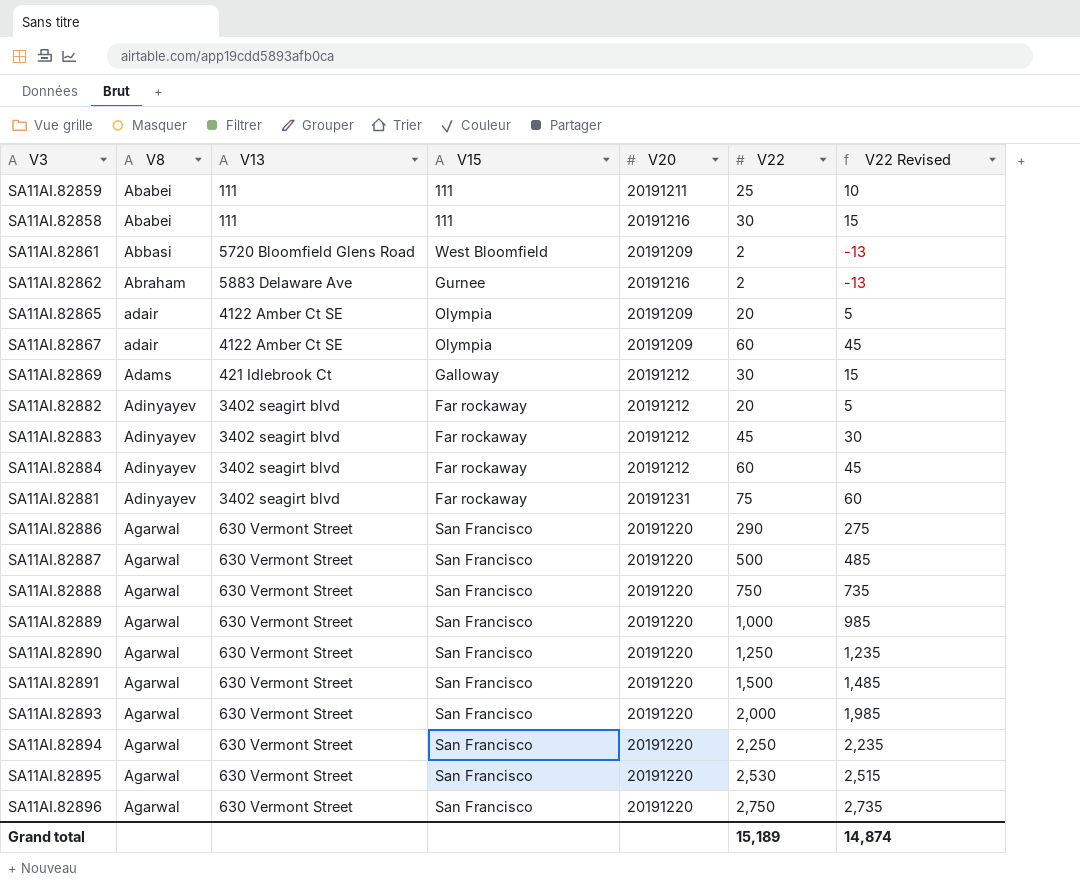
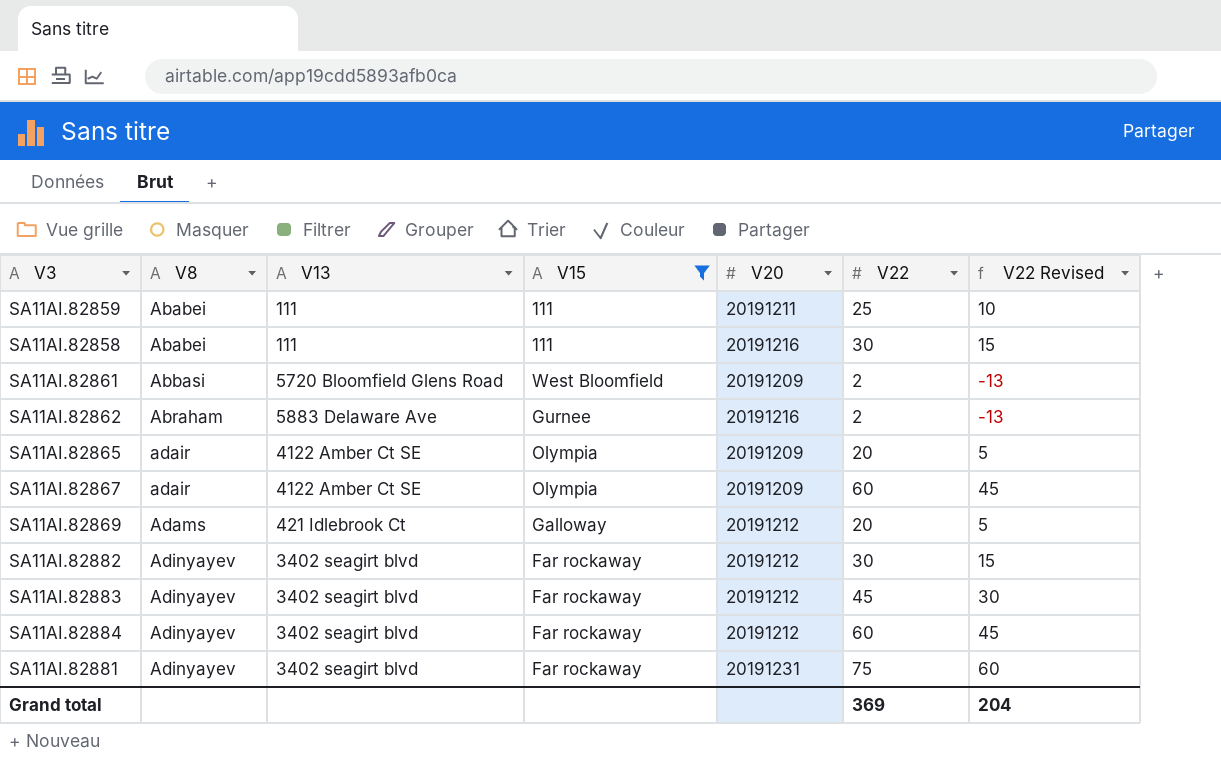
filter: none -> V15 != San Francisco
SA11AI.82869 | V22: 30 -> 20
SA11AI.82869 | V22 Revised: 15 -> 5
SA11AI.82882 | V22: 20 -> 30
SA11AI.82882 | V22 Revised: 5 -> 15
Grand total | V22: 15,189 -> 369
Grand total | V22 Revised: 14,874 -> 204

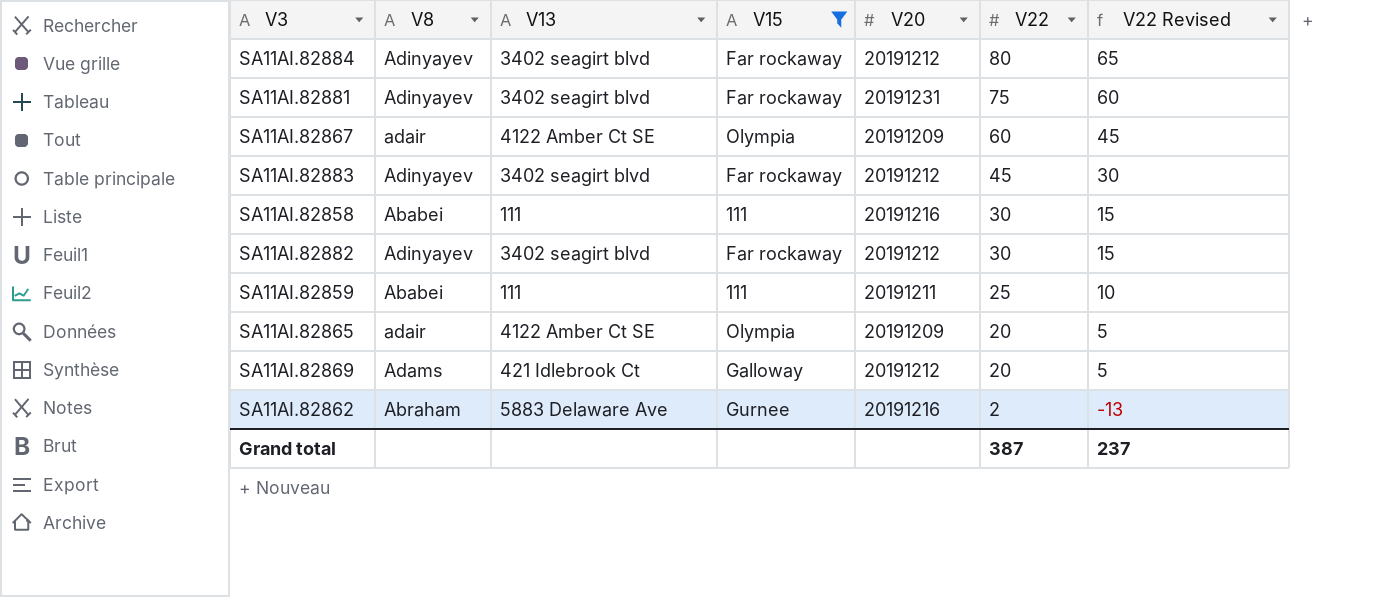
row order: V8 ascending -> V22 descending
row SA11AI.82861: Abbasi | 5720 Bloomfield Glens Road | West Bloomfield | 20191209 | 2 | -13 -> none
SA11AI.82884 | V22: 60 -> 80
SA11AI.82884 | V22 Revised: 45 -> 65
Grand total | V22: 369 -> 387
Grand total | V22 Revised: 204 -> 237

